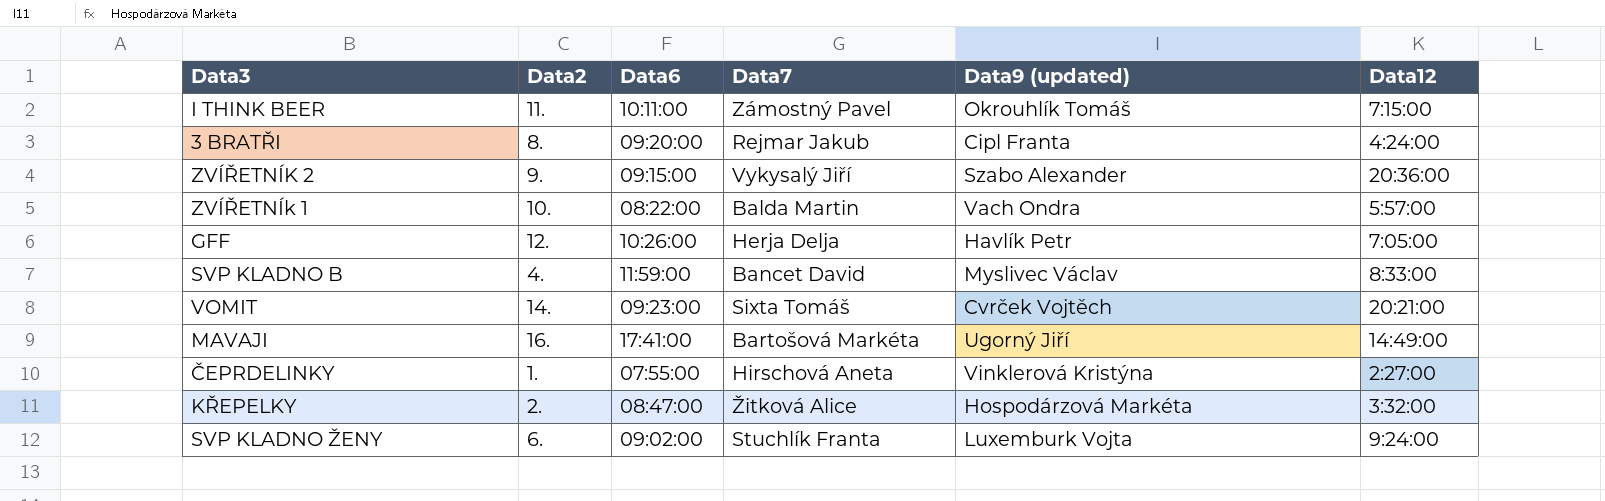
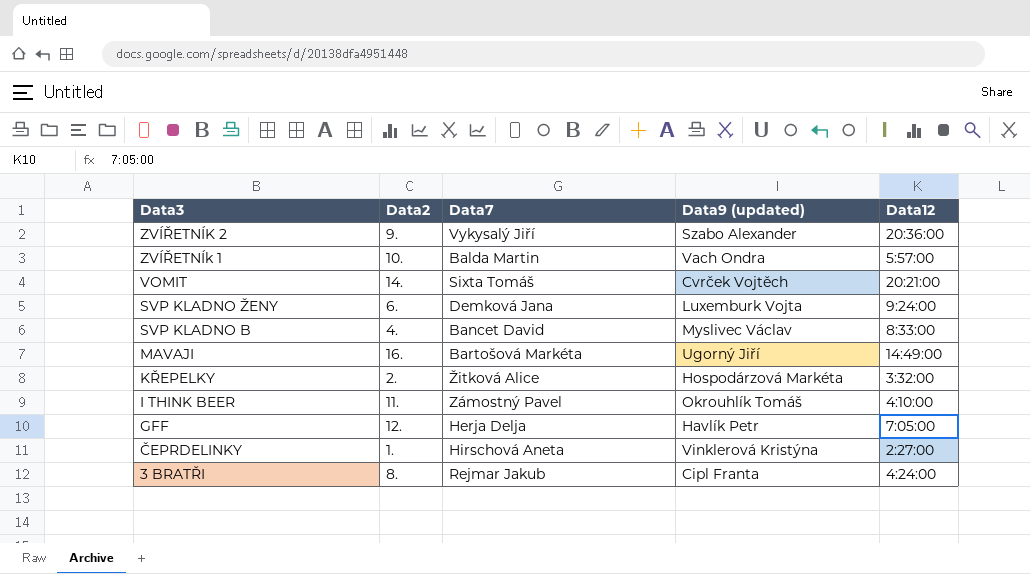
row order: none -> Data3 descending
column Data6 | position: 3 -> none
SVP KLADNO ŽENY | Data7: Stuchlík Franta -> Demková Jana
I THINK BEER | Data12: 7:15:00 -> 4:10:00

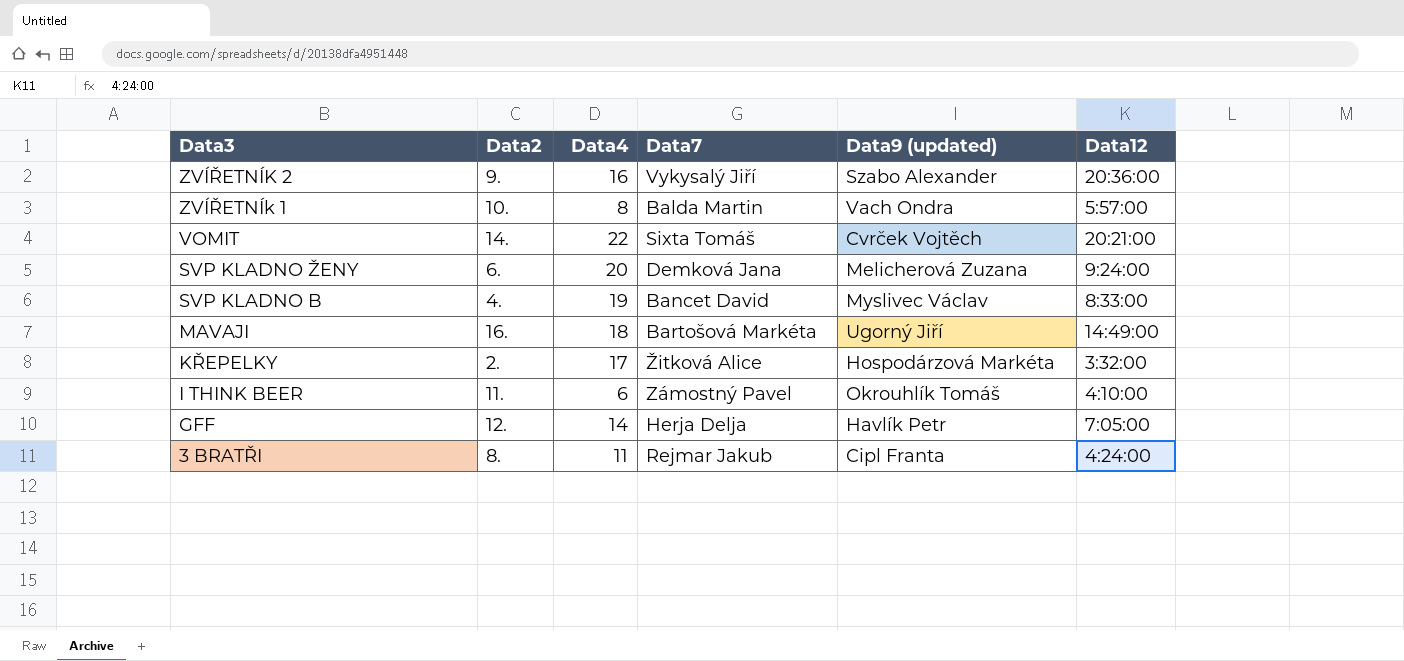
column Data4 | position: none -> 3
row ČEPRDELINKY: 1. | Hirschová Aneta | Vinklerová Kristýna | 2:27:00 -> none
SVP KLADNO ŽENY | Data9 (updated): Luxemburk Vojta -> Melicherová Zuzana

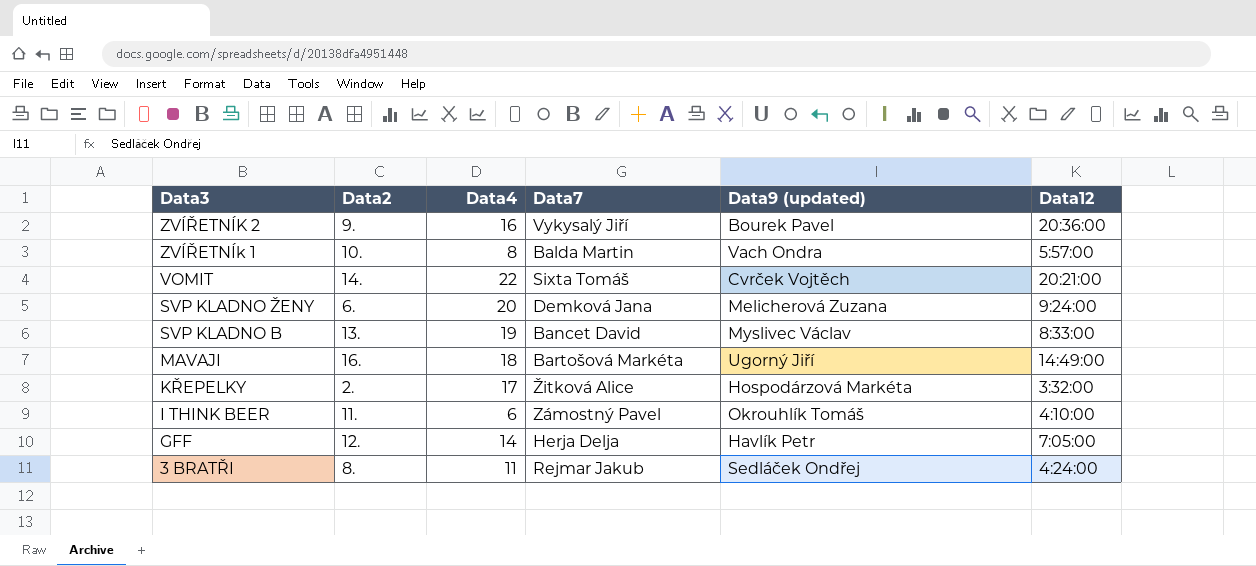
ZVÍŘETNÍK 2 | Data9 (updated): Szabo Alexander -> Bourek Pavel
SVP KLADNO B | Data2: 4. -> 13.
3 BRATŘI | Data9 (updated): Cipl Franta -> Sedláček Ondřej

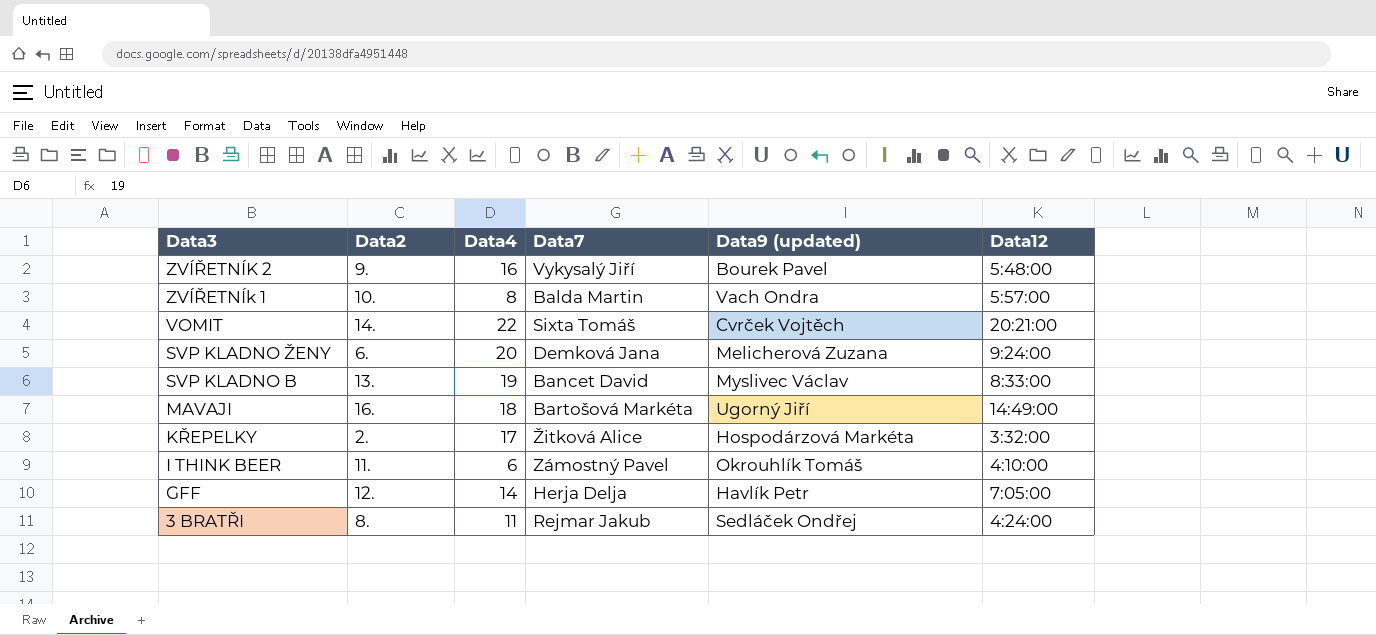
ZVÍŘETNÍK 2 | Data12: 20:36:00 -> 5:48:00

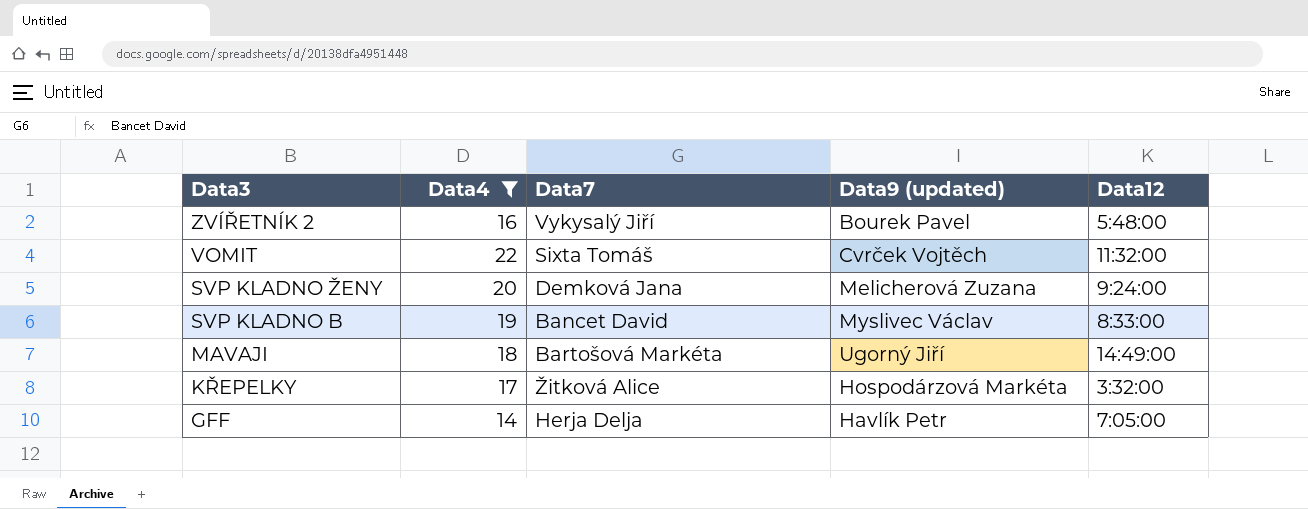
filter: none -> Data4 >= 14
column Data2 | position: 2 -> none
VOMIT | Data12: 20:21:00 -> 11:32:00

